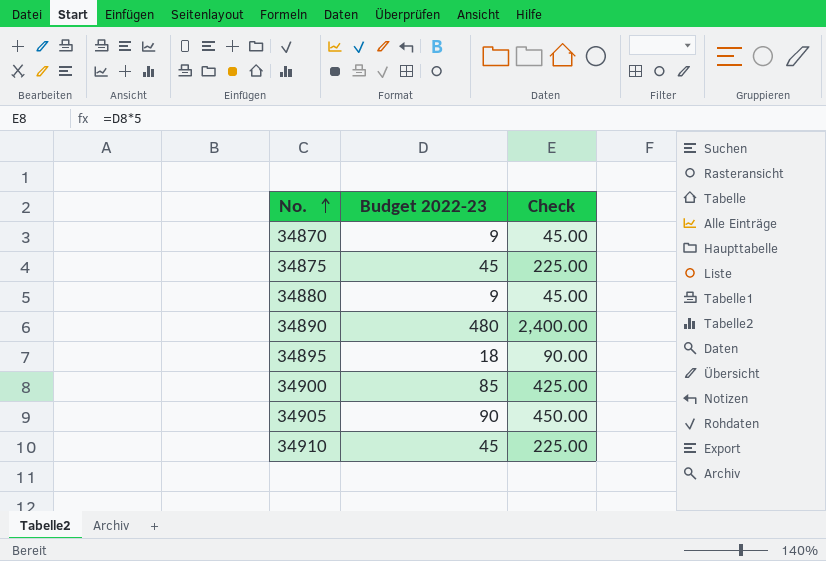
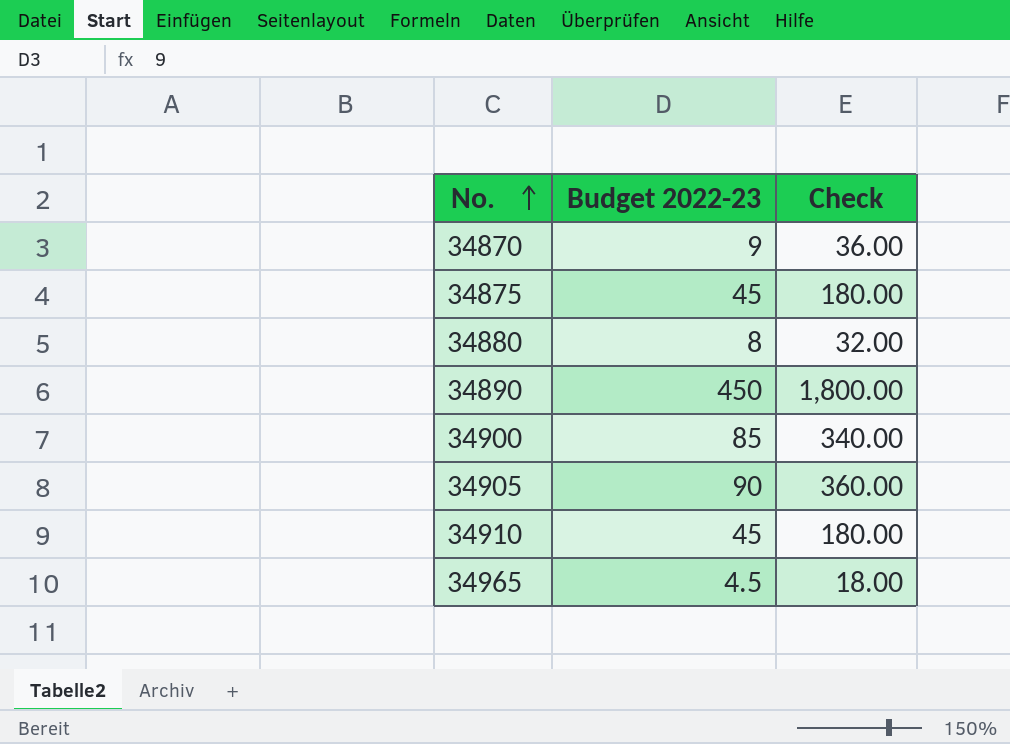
column Check | formula: [Budget 2022-23] * 5 -> [Budget 2022-23] * 4
row 34895: 18 | 90.00 -> none
34880 | Budget 2022-23: 9 -> 8
34890 | Budget 2022-23: 480 -> 450
row 34965: none -> 4.5 | 18.00

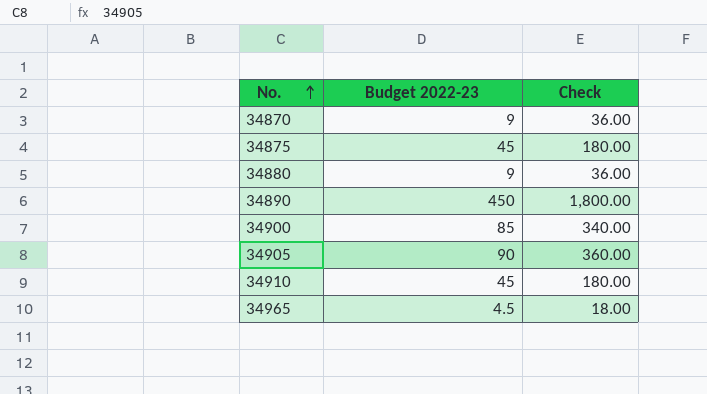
34880 | Budget 2022-23: 8 -> 9
34880 | Check: 32.00 -> 36.00

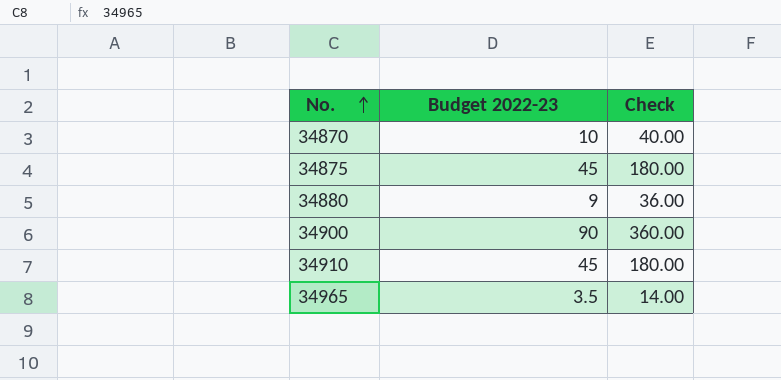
row 34890: 450 | 1,800.00 -> none
row 34905: 90 | 360.00 -> none
34870 | Budget 2022-23: 9 -> 10
34870 | Check: 36.00 -> 40.00
34900 | Budget 2022-23: 85 -> 90
34900 | Check: 340.00 -> 360.00
34965 | Budget 2022-23: 4.5 -> 3.5
34965 | Check: 18.00 -> 14.00

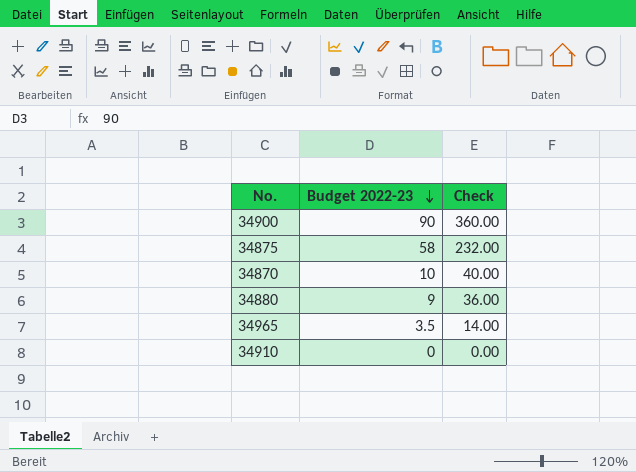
row order: No. ascending -> Budget 2022-23 descending
34875 | Budget 2022-23: 45 -> 58
34875 | Check: 180.00 -> 232.00
34910 | Budget 2022-23: 45 -> 0
34910 | Check: 180.00 -> 0.00

